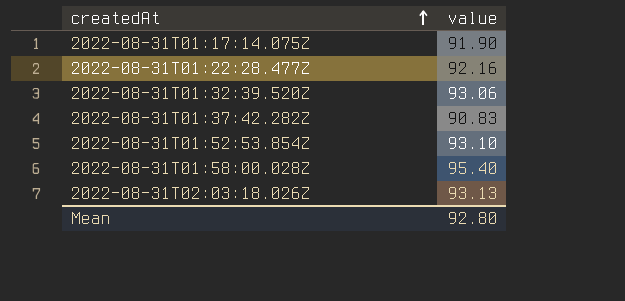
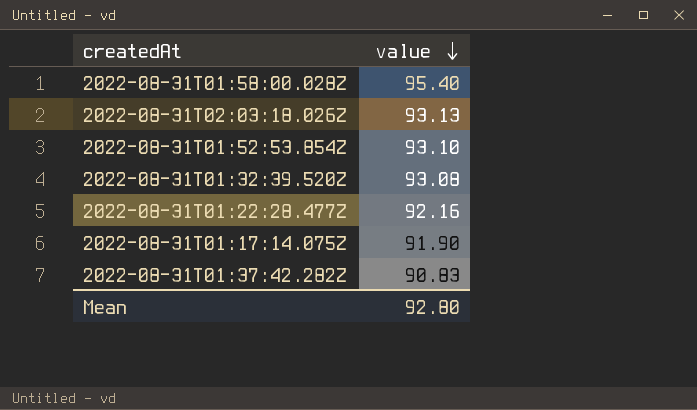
row order: createdAt ascending -> value descending
2022-08-31T01:32:39.520Z | value: 93.06 -> 93.08

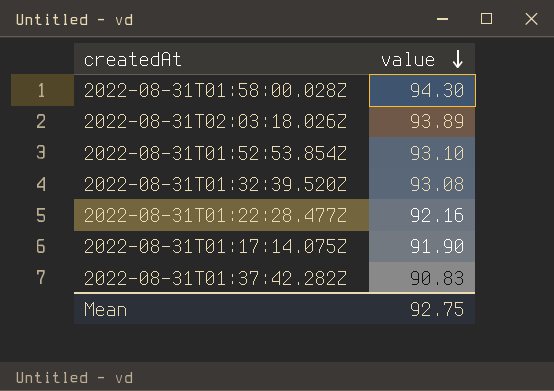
2022-08-31T01:58:00.028Z | value: 95.40 -> 94.30
2022-08-31T02:03:18.026Z | value: 93.13 -> 93.89
Mean | value: 92.80 -> 92.75

